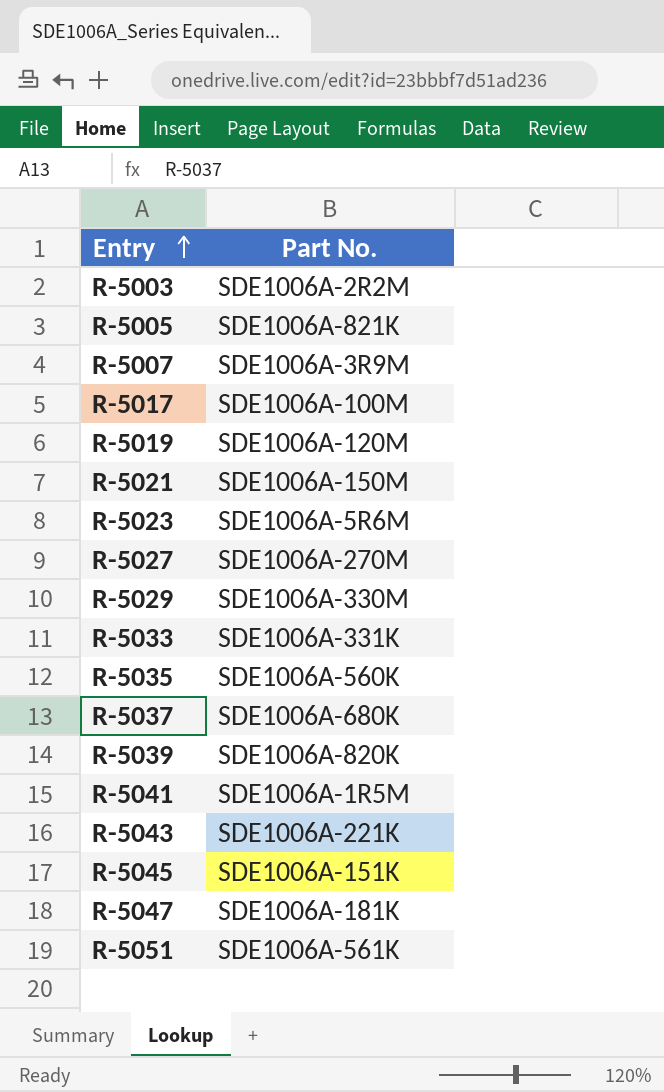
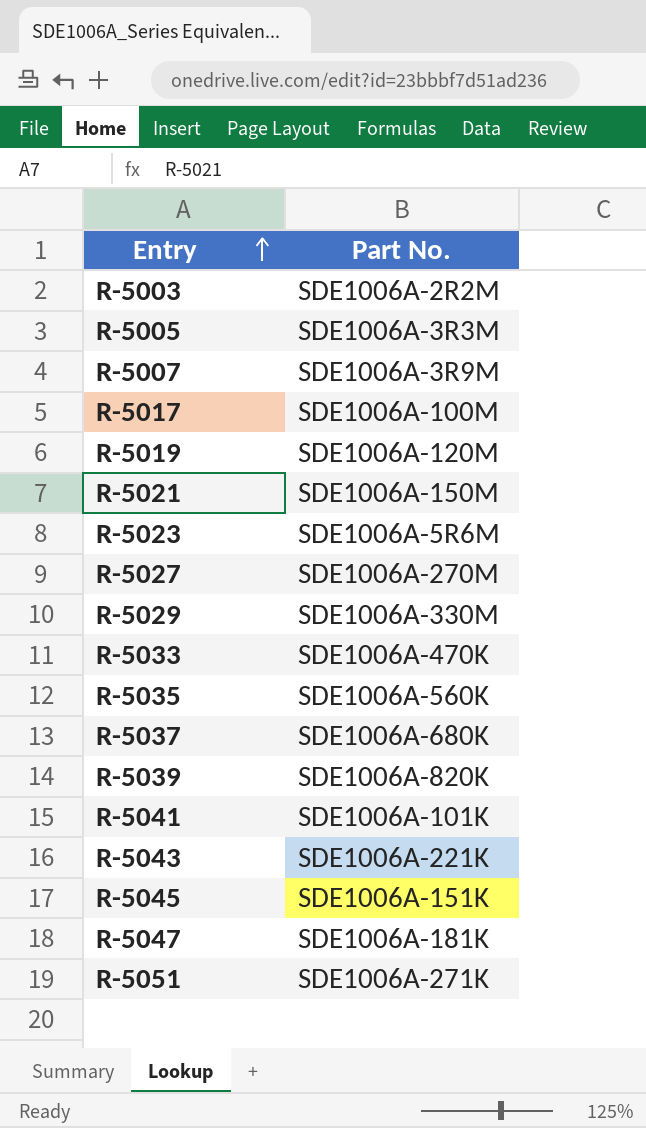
R-5005 | Part No.: SDE1006A-821K -> SDE1006A-3R3M
R-5033 | Part No.: SDE1006A-331K -> SDE1006A-470K
R-5041 | Part No.: SDE1006A-1R5M -> SDE1006A-101K
R-5051 | Part No.: SDE1006A-561K -> SDE1006A-271K

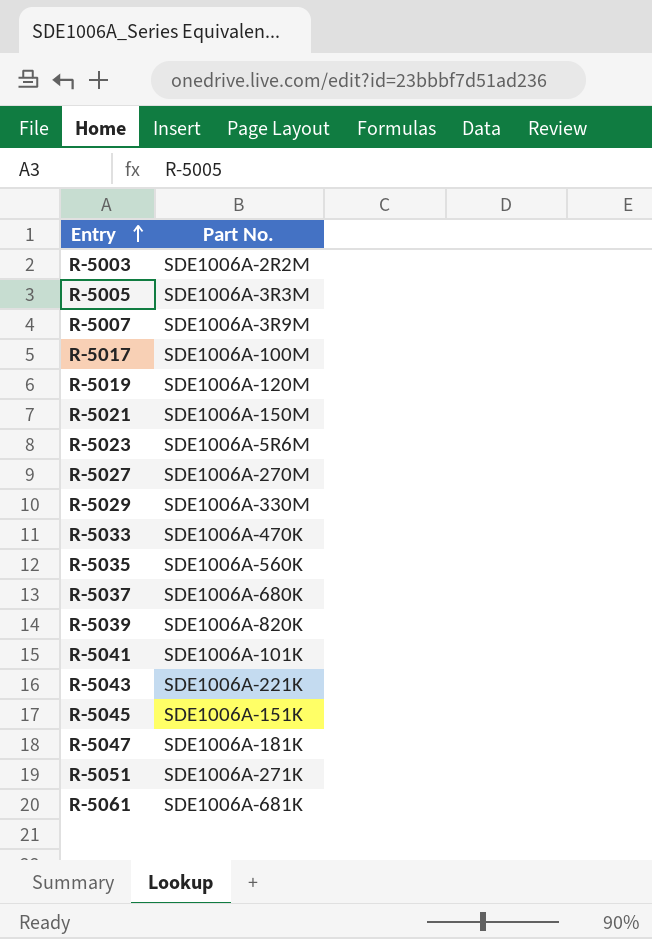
row R-5061: none -> SDE1006A-681K

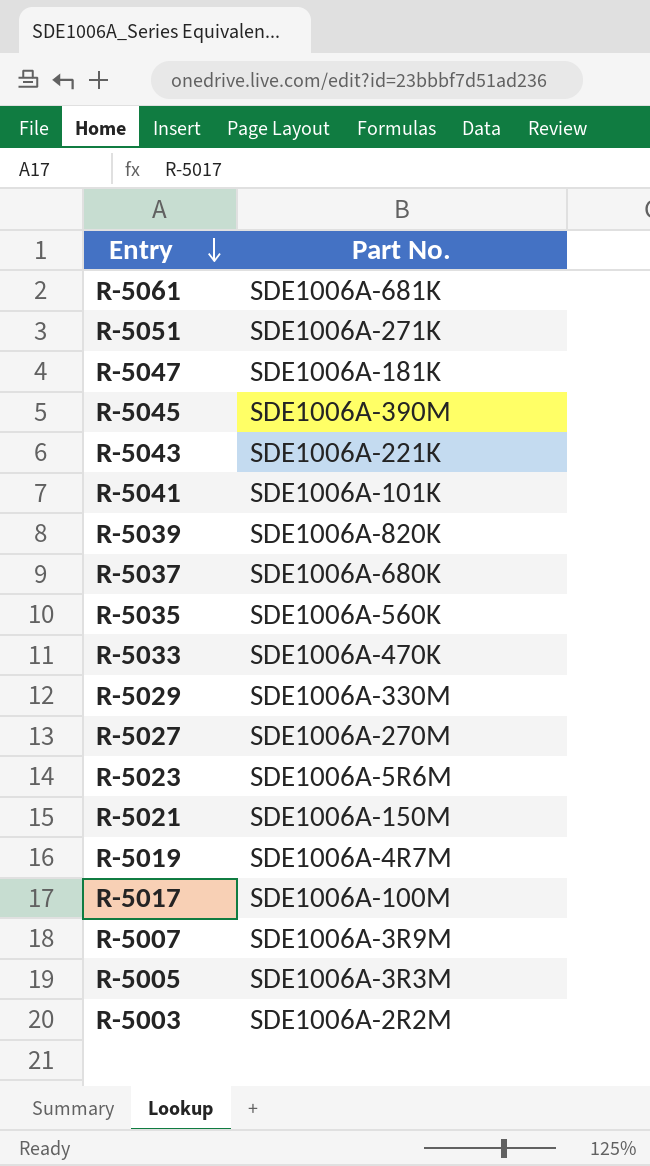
row order: Entry ascending -> Entry descending
R-5045 | Part No.: SDE1006A-151K -> SDE1006A-390M
R-5019 | Part No.: SDE1006A-120M -> SDE1006A-4R7M

